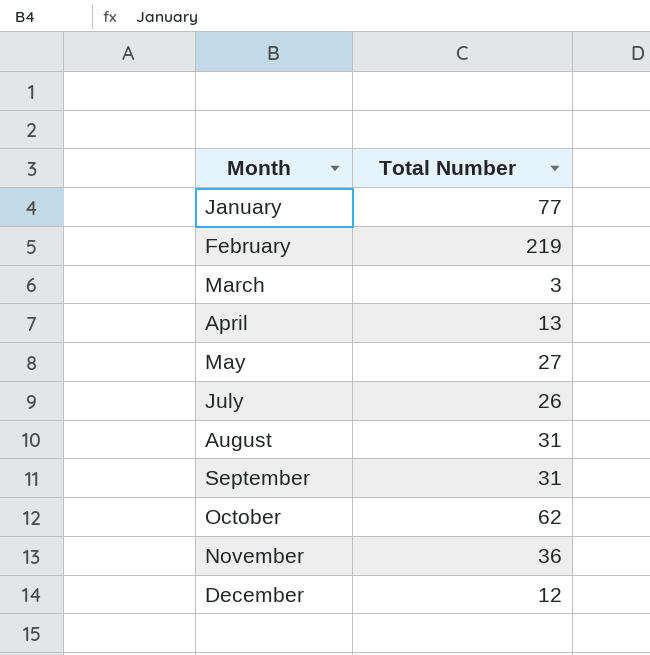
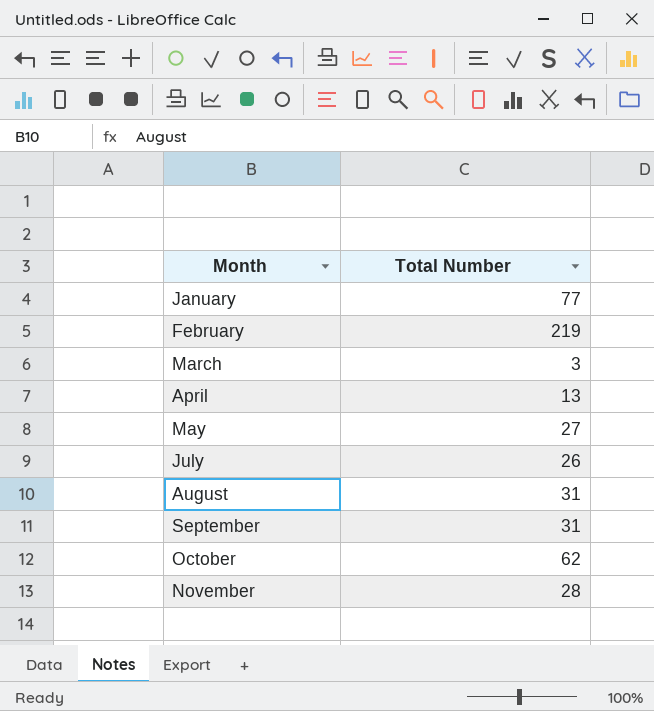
row December: 12 -> none
November | Total Number: 36 -> 28

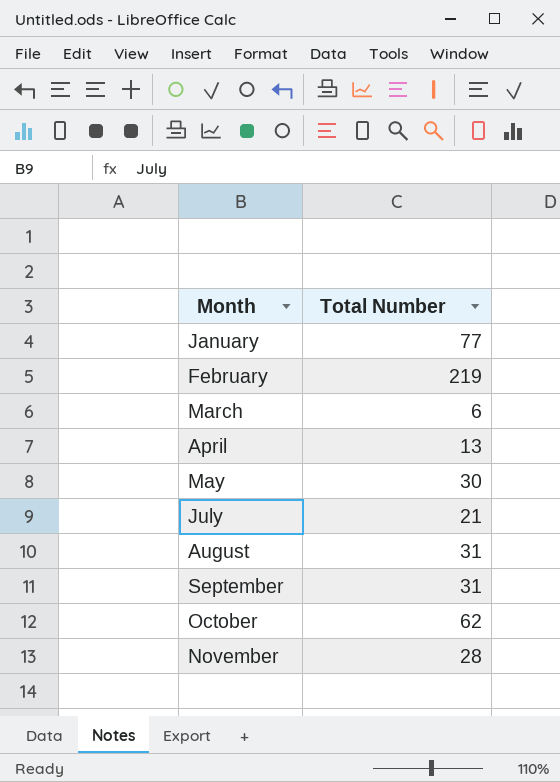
March | Total Number: 3 -> 6
May | Total Number: 27 -> 30
July | Total Number: 26 -> 21

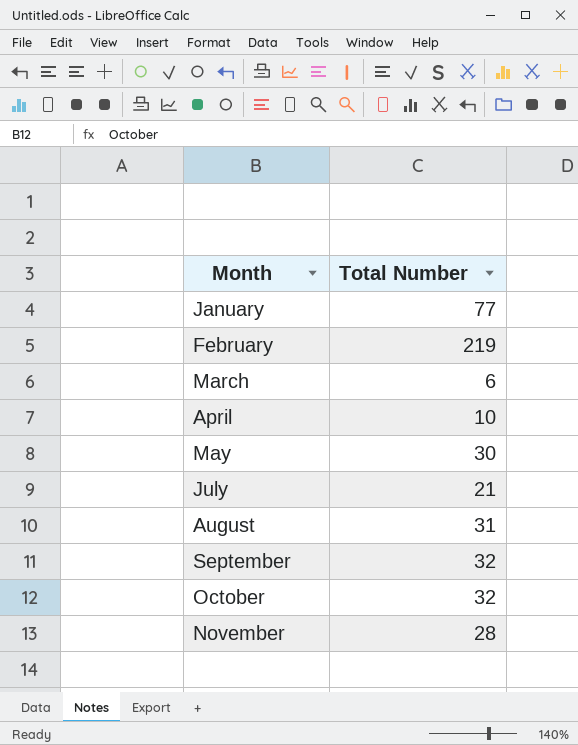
April | Total Number: 13 -> 10
September | Total Number: 31 -> 32
October | Total Number: 62 -> 32

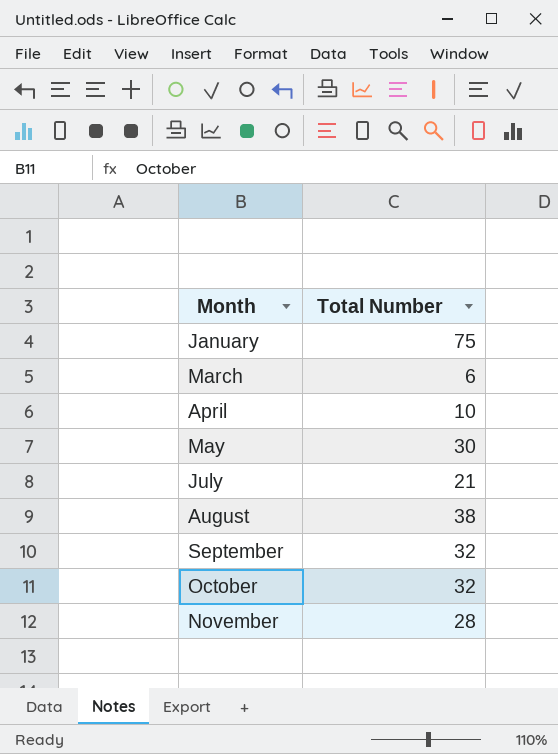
row February: 219 -> none
January | Total Number: 77 -> 75
August | Total Number: 31 -> 38

